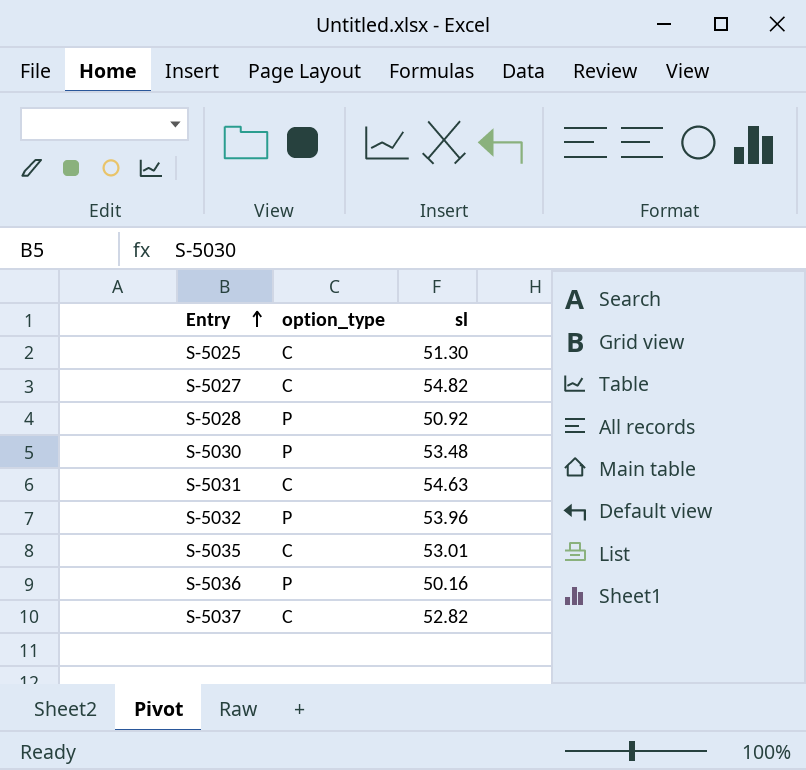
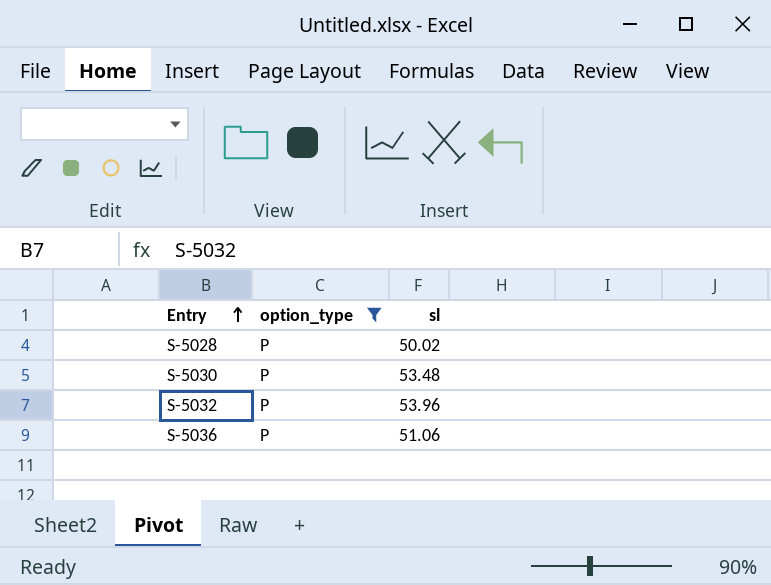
filter: none -> option_type = P
S-5028 | sl: 50.92 -> 50.02
S-5036 | sl: 50.16 -> 51.06

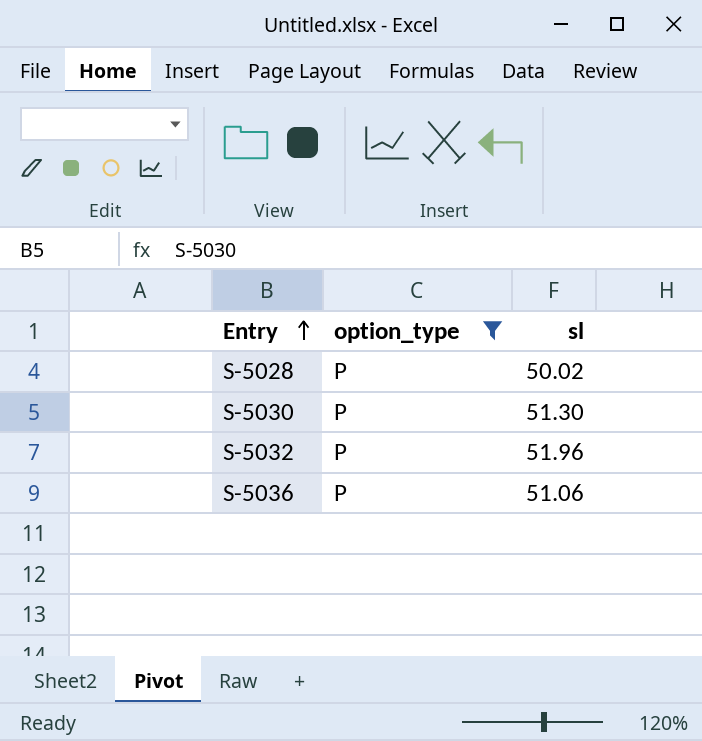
S-5030 | sl: 53.48 -> 51.30
S-5032 | sl: 53.96 -> 51.96

